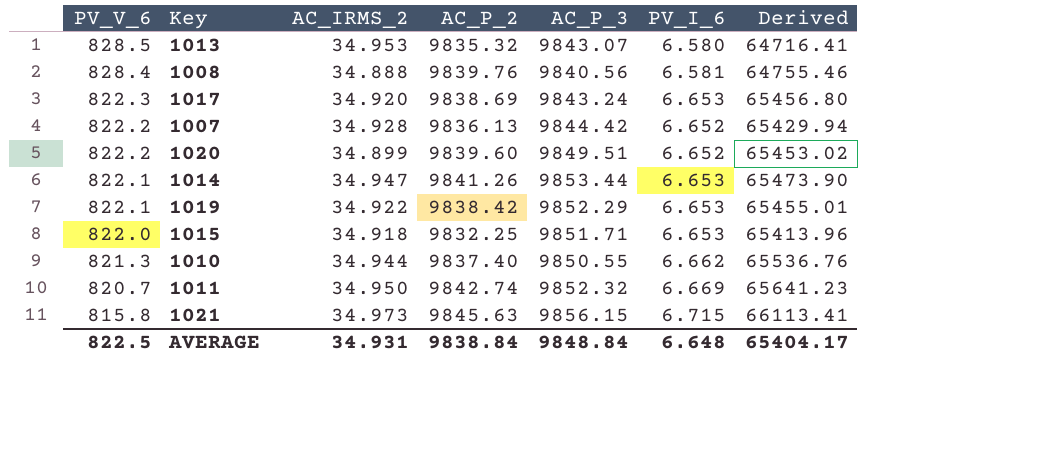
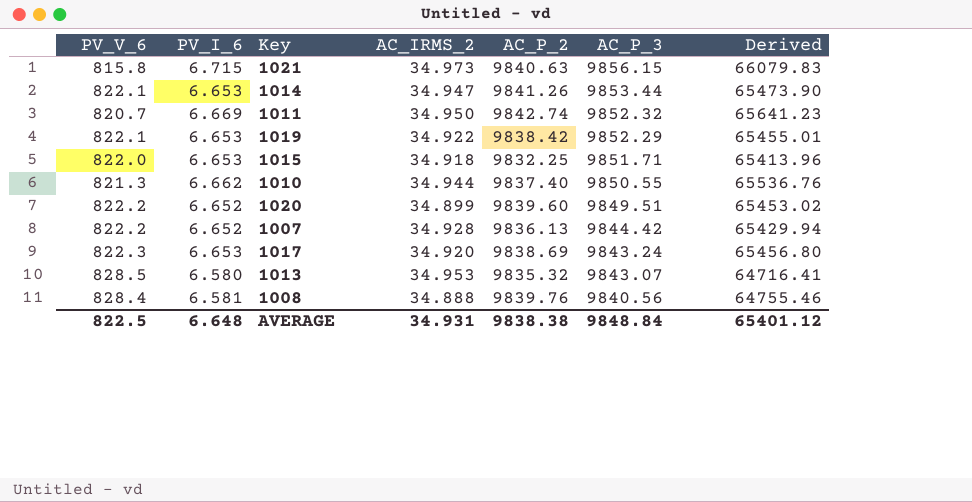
row order: PV_V_6 descending -> AC_P_3 descending
column PV_I_6 | position: 6 -> 2
1021 | AC_P_2: 9845.63 -> 9840.63
1021 | Derived: 66113.41 -> 66079.83
AVERAGE | AC_P_2: 9838.84 -> 9838.38
AVERAGE | Derived: 65404.17 -> 65401.12

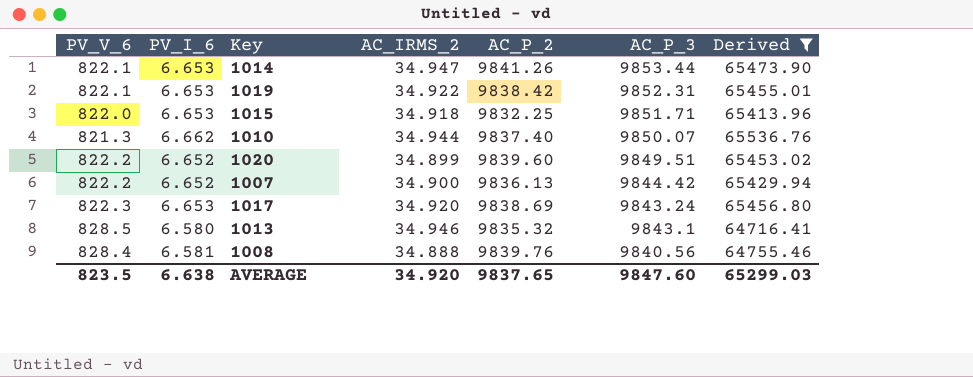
filter: none -> Derived <= 65536.76
1019 | AC_P_3: 9852.29 -> 9852.31
1010 | AC_P_3: 9850.55 -> 9850.07
1007 | AC_IRMS_2: 34.928 -> 34.900
1013 | AC_IRMS_2: 34.953 -> 34.946
1013 | AC_P_3: 9843.07 -> 9843.1
AVERAGE | PV_V_6: 822.5 -> 823.5
AVERAGE | PV_I_6: 6.648 -> 6.638
AVERAGE | AC_IRMS_2: 34.931 -> 34.920
AVERAGE | AC_P_2: 9838.38 -> 9837.65
AVERAGE | AC_P_3: 9848.84 -> 9847.60
AVERAGE | Derived: 65401.12 -> 65299.03

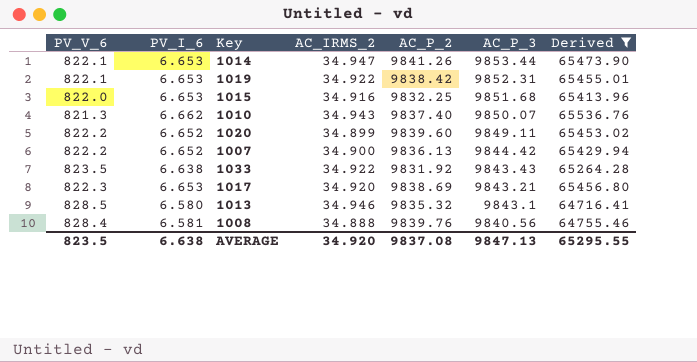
1015 | AC_IRMS_2: 34.918 -> 34.916
1015 | AC_P_3: 9851.71 -> 9851.68
1010 | AC_IRMS_2: 34.944 -> 34.943
1020 | AC_P_3: 9849.51 -> 9849.11
row 1033: none -> 823.5 | 6.638 | 34.922 | 9831.92 | 9843.43 | 65264.28
1017 | AC_P_3: 9843.24 -> 9843.21
AVERAGE | AC_P_2: 9837.65 -> 9837.08
AVERAGE | AC_P_3: 9847.60 -> 9847.13
AVERAGE | Derived: 65299.03 -> 65295.55

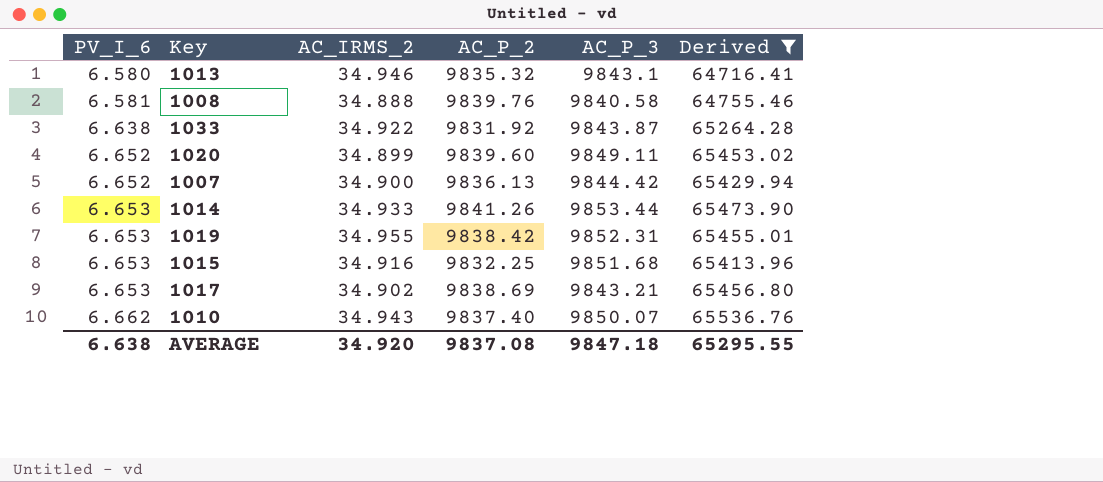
row order: AC_P_3 descending -> PV_I_6 ascending
column PV_V_6 | position: 1 -> none
1008 | AC_P_3: 9840.56 -> 9840.58
1033 | AC_P_3: 9843.43 -> 9843.87
1014 | AC_IRMS_2: 34.947 -> 34.933
1019 | AC_IRMS_2: 34.922 -> 34.955
1017 | AC_IRMS_2: 34.920 -> 34.902
AVERAGE | AC_P_3: 9847.13 -> 9847.18

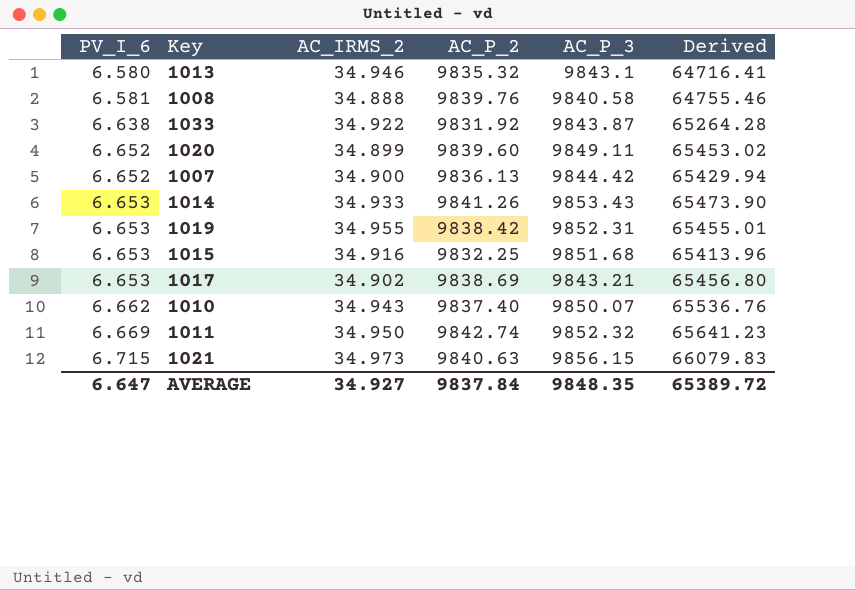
filter: Derived <= 65536.76 -> none
1014 | AC_P_3: 9853.44 -> 9853.43
AVERAGE | PV_I_6: 6.638 -> 6.647
AVERAGE | AC_IRMS_2: 34.920 -> 34.927
AVERAGE | AC_P_2: 9837.08 -> 9837.84
AVERAGE | AC_P_3: 9847.18 -> 9848.35
AVERAGE | Derived: 65295.55 -> 65389.72

